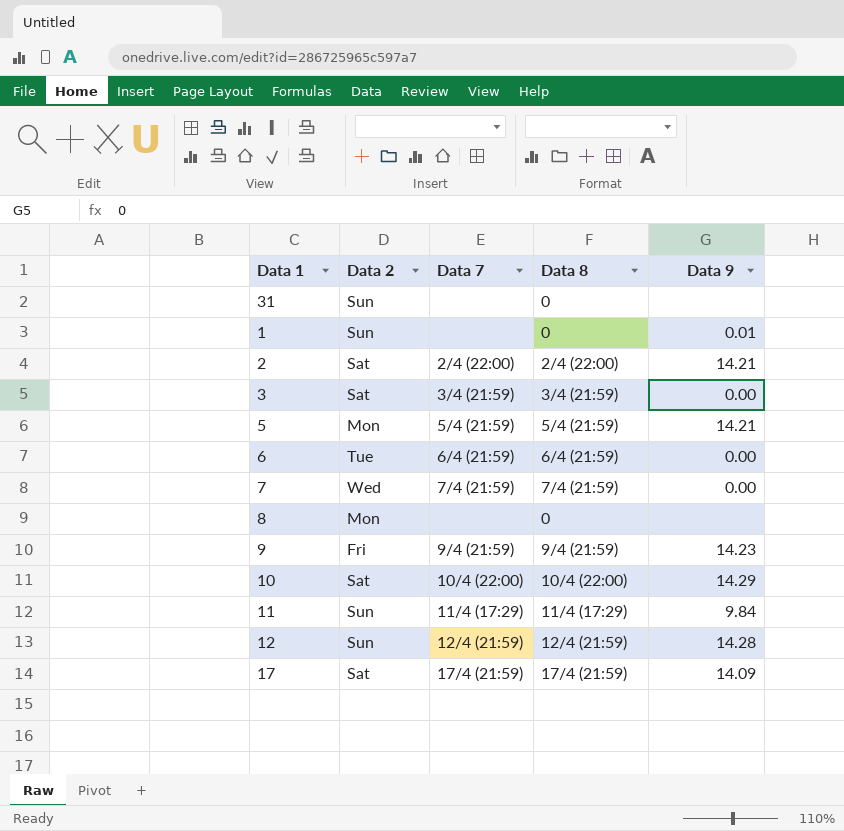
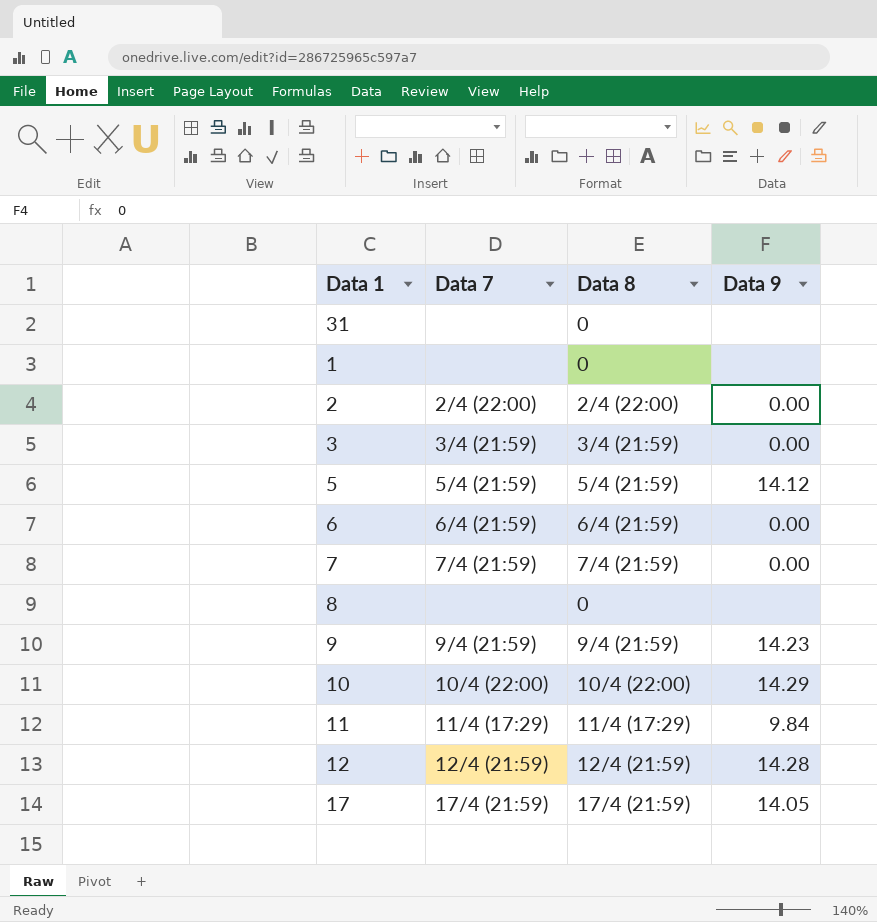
column Data 2 | position: 2 -> none
1 | Data 9: 0.01 -> none
2 | Data 9: 14.21 -> 0.00
5 | Data 9: 14.21 -> 14.12
17 | Data 9: 14.09 -> 14.05

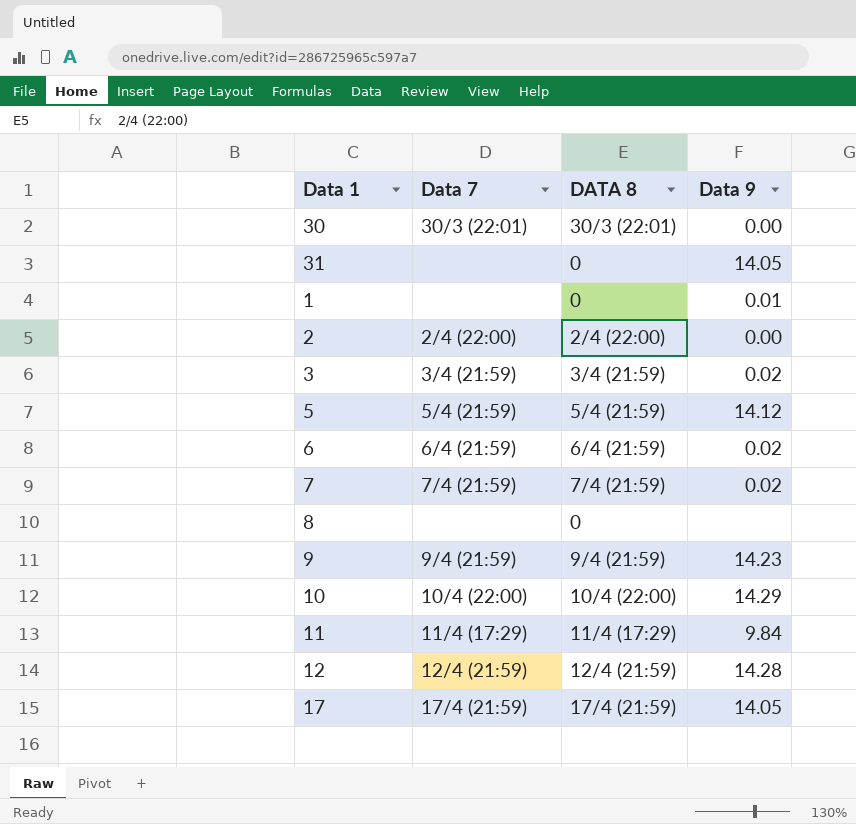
column name: Data 8 -> DATA 8
row 30: none -> 30/3 (22:01) | 30/3 (22:01) | 0.00
31 | Data 9: none -> 14.05
1 | Data 9: none -> 0.01
3 | Data 9: 0.00 -> 0.02
6 | Data 9: 0.00 -> 0.02
7 | Data 9: 0.00 -> 0.02

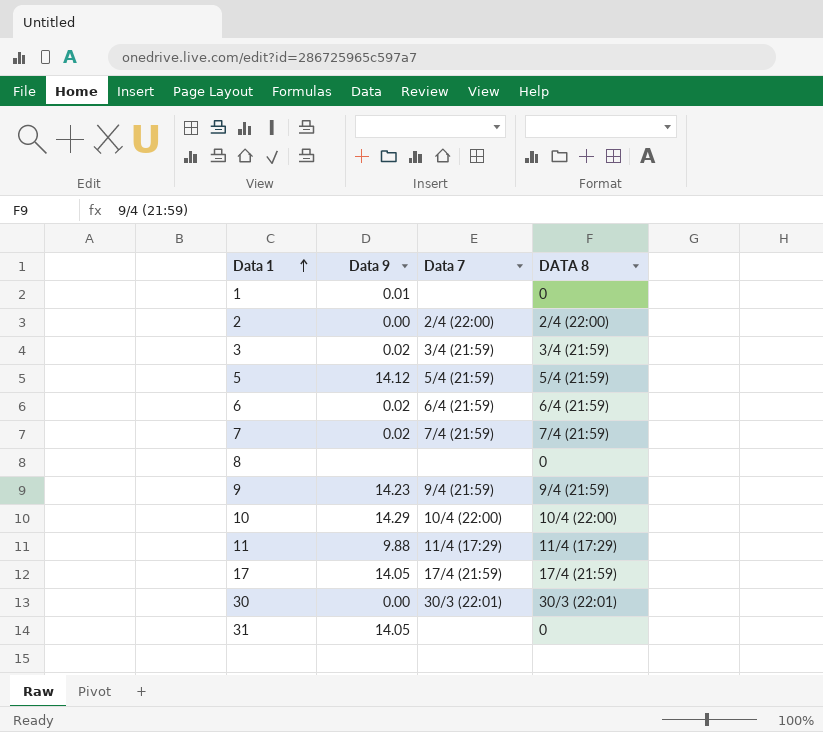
row order: none -> Data 1 ascending
column Data 9 | position: 4 -> 2
row 12: 12/4 (21:59) | 12/4 (21:59) | 14.28 -> none
11 | Data 9: 9.84 -> 9.88

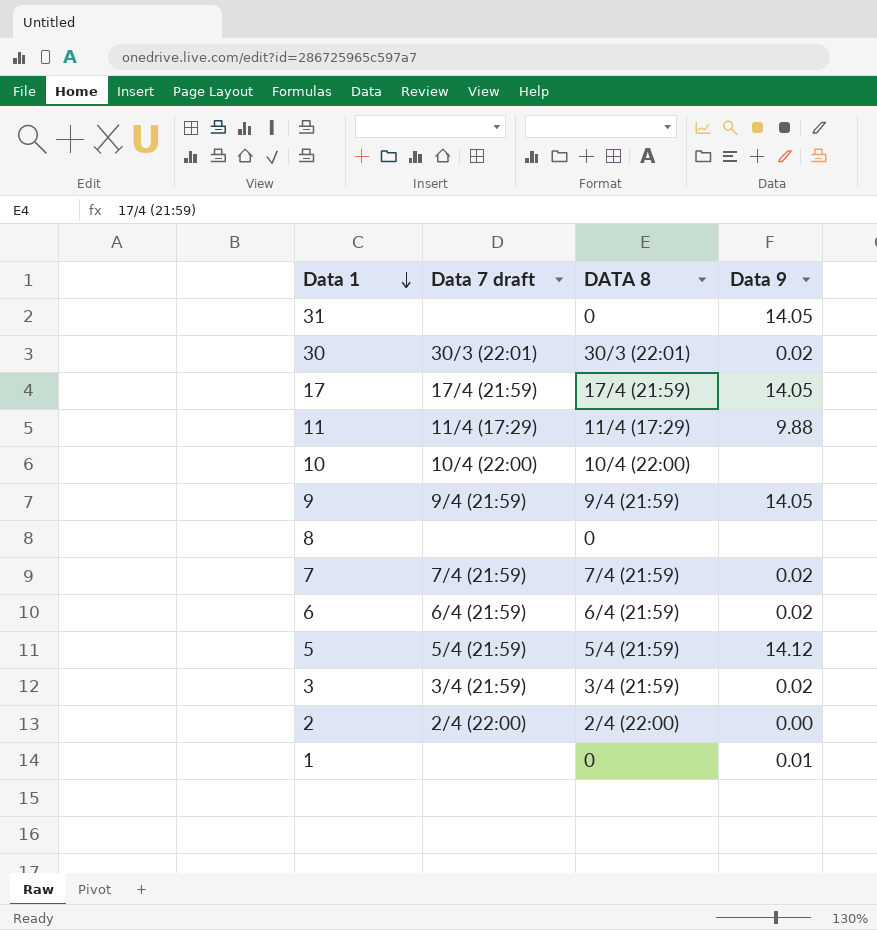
row order: Data 1 ascending -> Data 1 descending
column name: Data 7 -> Data 7 draft
column Data 9 | position: 2 -> 4
30 | Data 9: 0.00 -> 0.02
10 | Data 9: 14.29 -> none
9 | Data 9: 14.23 -> 14.05

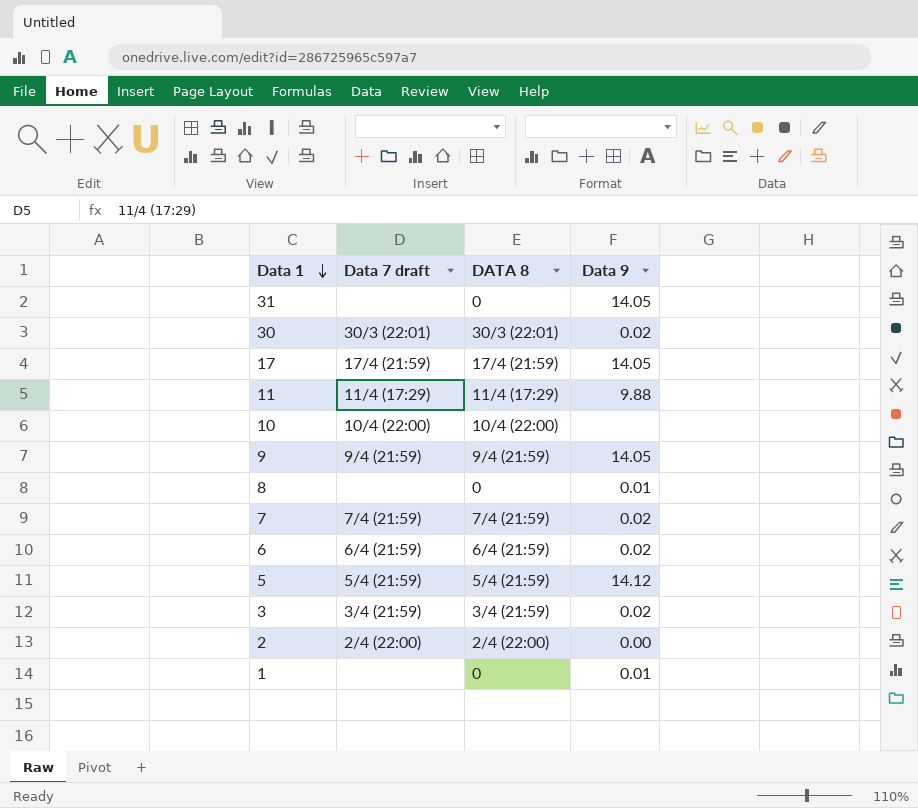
8 | Data 9: none -> 0.01

